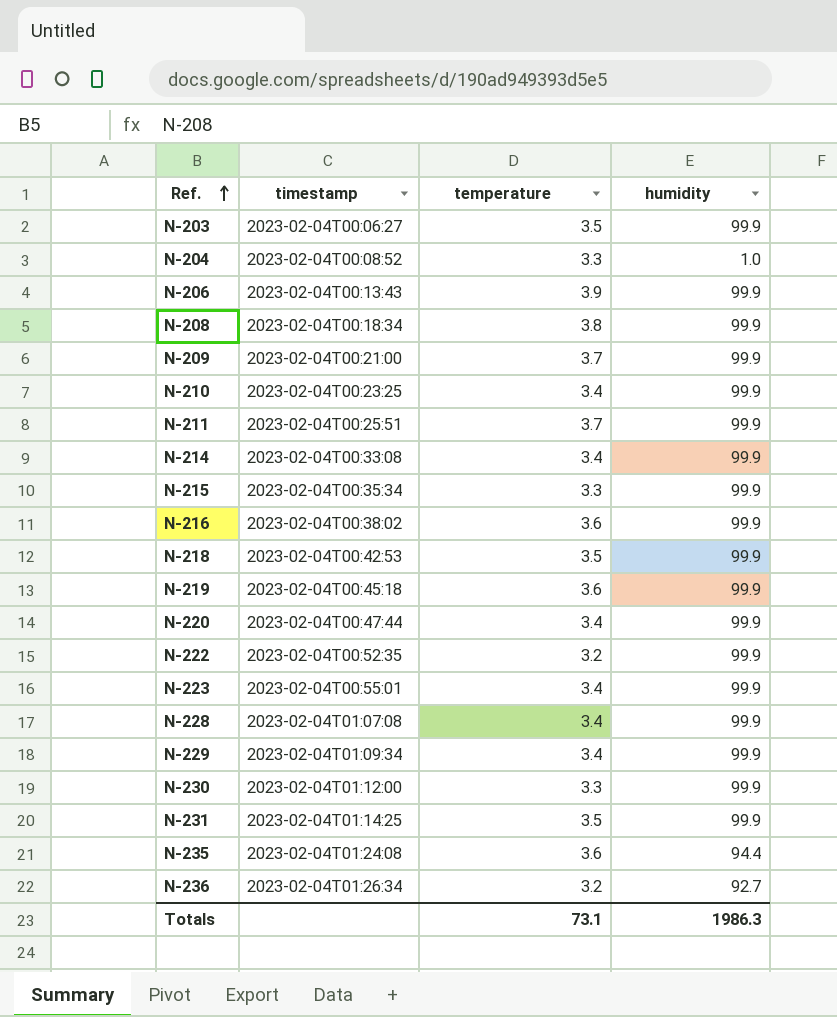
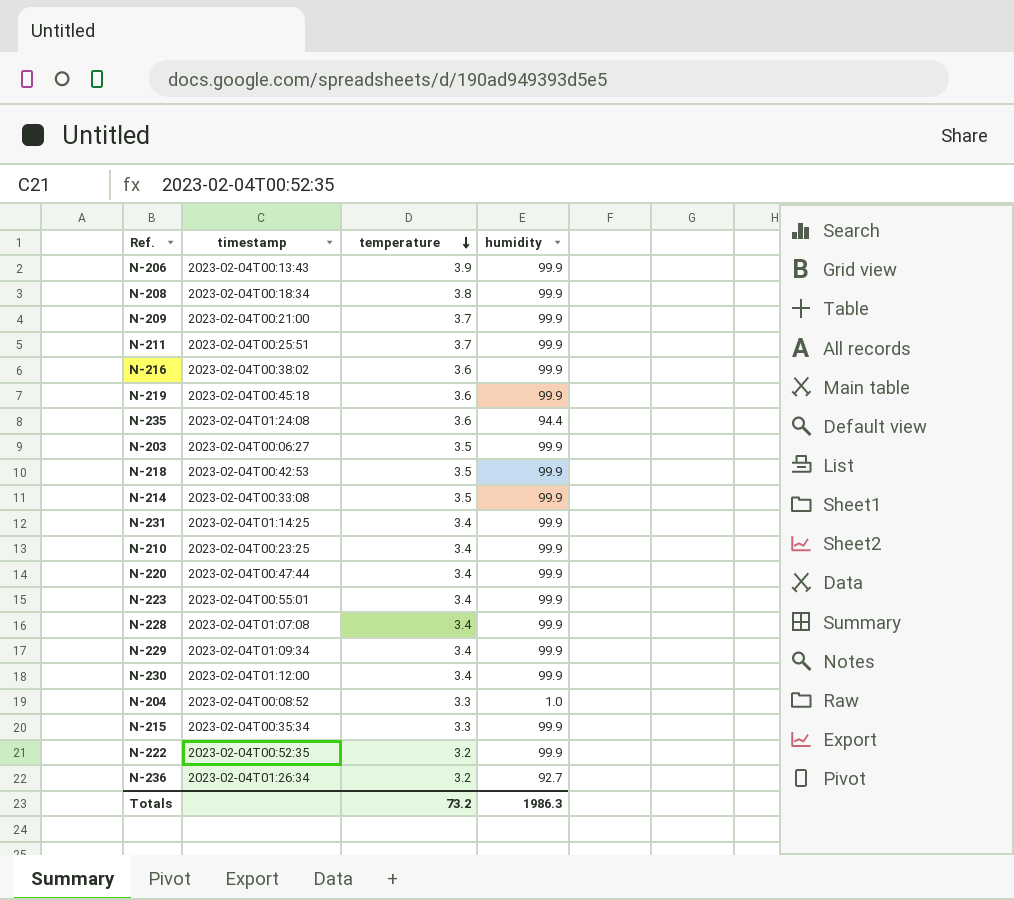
row order: Ref. ascending -> temperature descending
N-214 | temperature: 3.4 -> 3.5
N-231 | temperature: 3.5 -> 3.4
N-230 | temperature: 3.3 -> 3.4
Totals | temperature: 73.1 -> 73.2

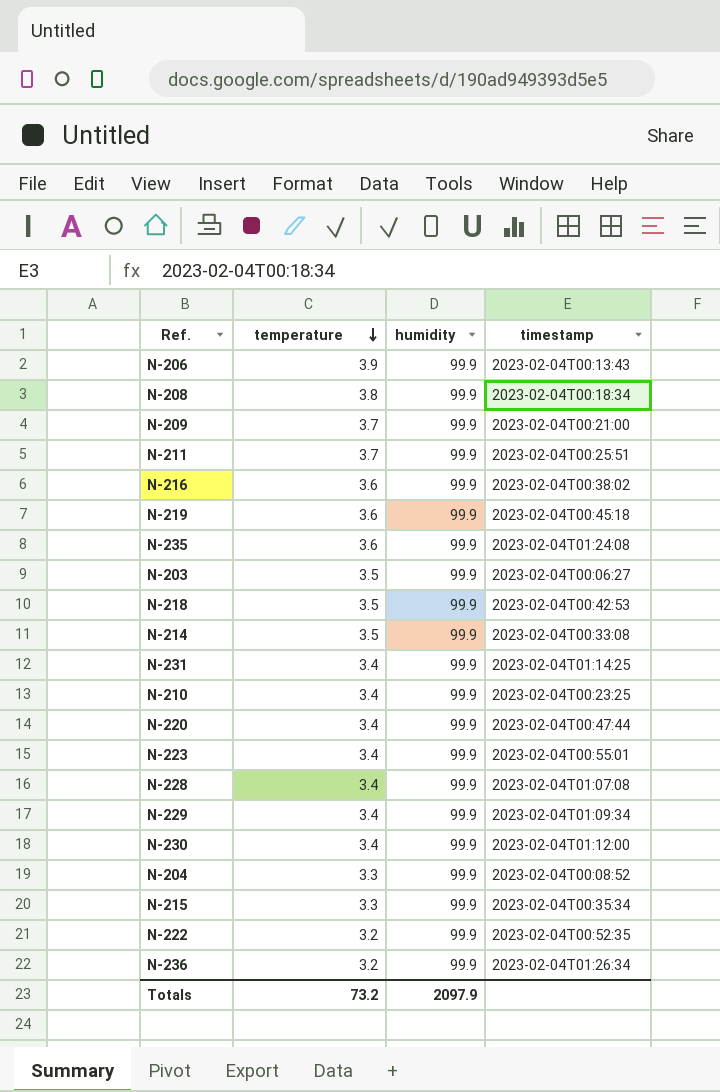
column timestamp | position: 2 -> 4
N-235 | humidity: 94.4 -> 99.9
N-204 | humidity: 1.0 -> 99.9
N-236 | humidity: 92.7 -> 99.9
Totals | humidity: 1986.3 -> 2097.9

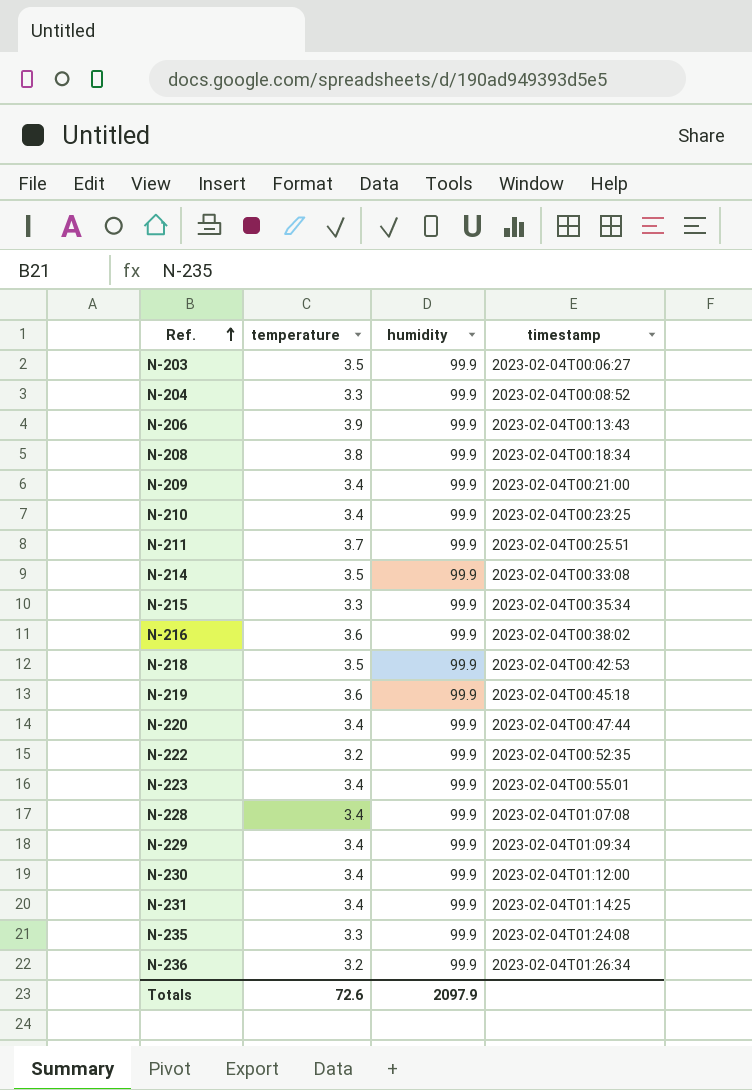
row order: temperature descending -> Ref. ascending
N-209 | temperature: 3.7 -> 3.4
N-235 | temperature: 3.6 -> 3.3
Totals | temperature: 73.2 -> 72.6

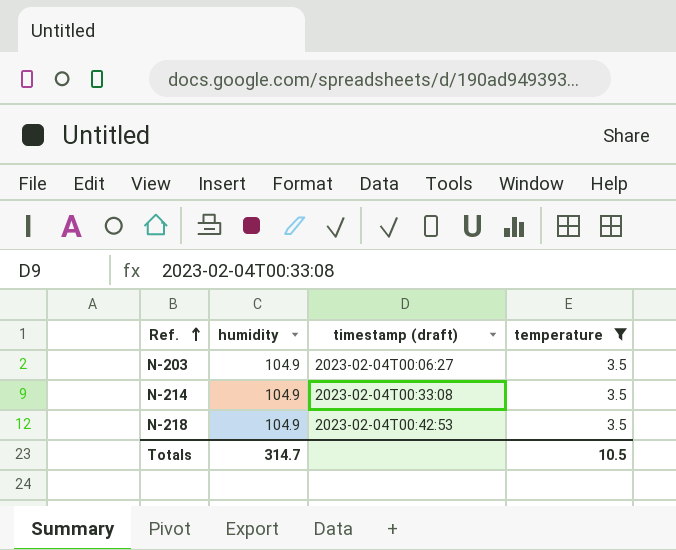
filter: none -> temperature = 3.5
column name: timestamp -> timestamp (draft)
column temperature | position: 2 -> 4
N-203 | humidity: 99.9 -> 104.9
N-214 | humidity: 99.9 -> 104.9
N-218 | humidity: 99.9 -> 104.9
Totals | humidity: 2097.9 -> 314.7
Totals | temperature: 72.6 -> 10.5

